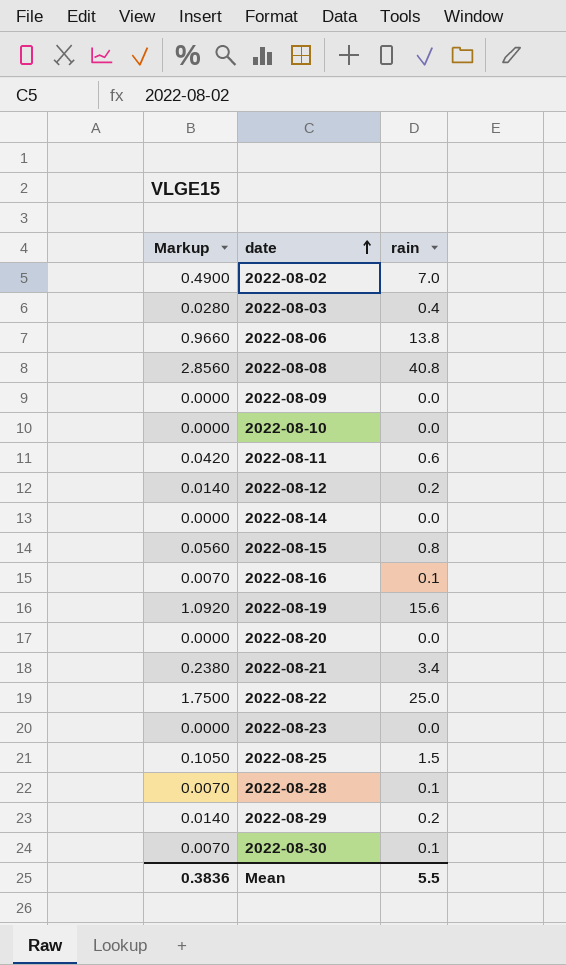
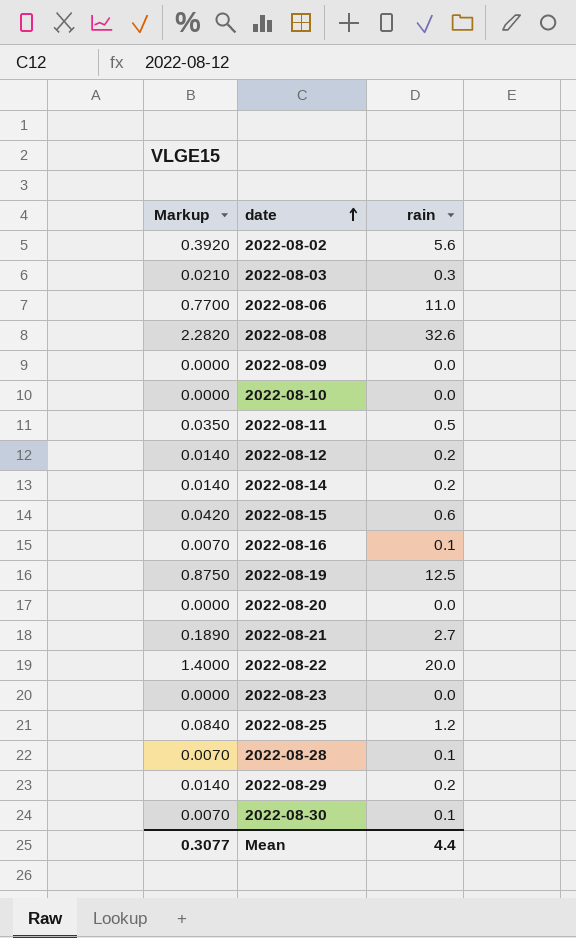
2022-08-02 | Markup: 0.4900 -> 0.3920
2022-08-02 | rain: 7.0 -> 5.6
2022-08-03 | Markup: 0.0280 -> 0.0210
2022-08-03 | rain: 0.4 -> 0.3
2022-08-06 | Markup: 0.9660 -> 0.7700
2022-08-06 | rain: 13.8 -> 11.0
2022-08-08 | Markup: 2.8560 -> 2.2820
2022-08-08 | rain: 40.8 -> 32.6
2022-08-11 | Markup: 0.0420 -> 0.0350
2022-08-11 | rain: 0.6 -> 0.5
2022-08-14 | Markup: 0.0000 -> 0.0140
2022-08-14 | rain: 0.0 -> 0.2
2022-08-15 | Markup: 0.0560 -> 0.0420
2022-08-15 | rain: 0.8 -> 0.6
2022-08-19 | Markup: 1.0920 -> 0.8750
2022-08-19 | rain: 15.6 -> 12.5
2022-08-21 | Markup: 0.2380 -> 0.1890
2022-08-21 | rain: 3.4 -> 2.7
2022-08-22 | Markup: 1.7500 -> 1.4000
2022-08-22 | rain: 25.0 -> 20.0
2022-08-25 | Markup: 0.1050 -> 0.0840
2022-08-25 | rain: 1.5 -> 1.2
Mean | Markup: 0.3836 -> 0.3077
Mean | rain: 5.5 -> 4.4

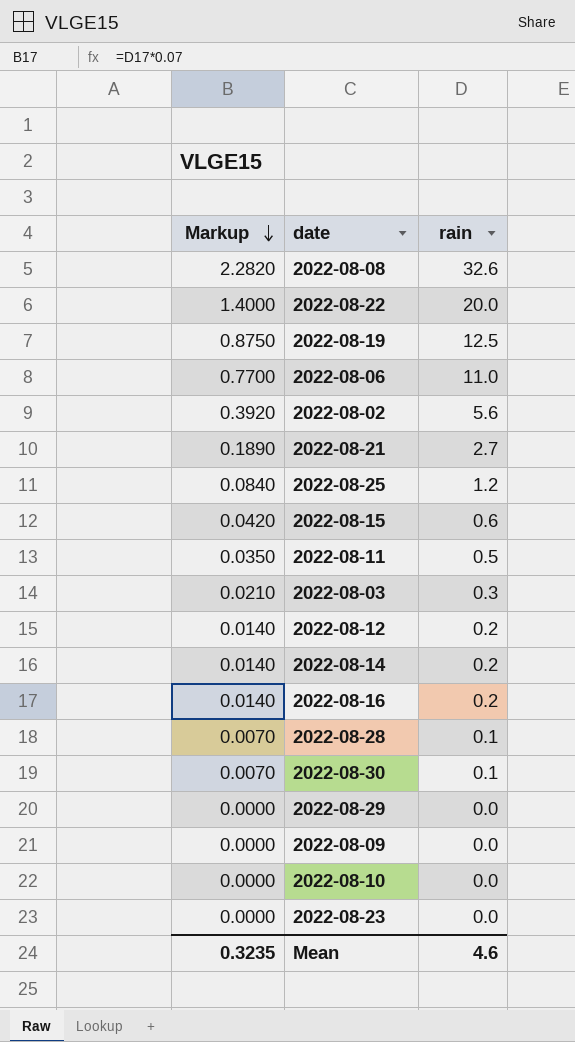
row order: date ascending -> Markup descending
row 2022-08-20: 0.0000 | 0.0 -> none
2022-08-16 | Markup: 0.0070 -> 0.0140
2022-08-16 | rain: 0.1 -> 0.2
2022-08-29 | Markup: 0.0140 -> 0.0000
2022-08-29 | rain: 0.2 -> 0.0
Mean | Markup: 0.3077 -> 0.3235
Mean | rain: 4.4 -> 4.6

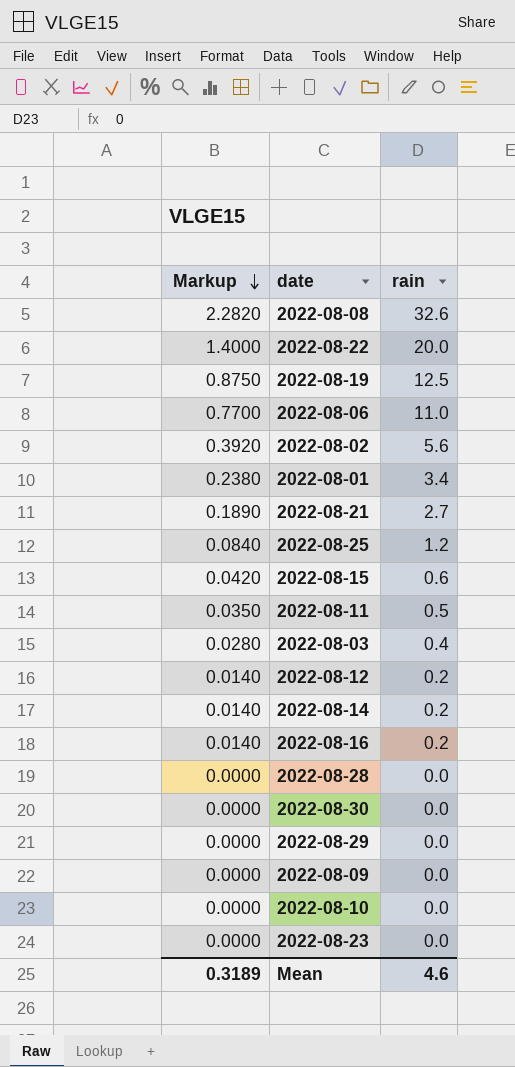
row 2022-08-01: none -> 0.2380 | 3.4
2022-08-03 | Markup: 0.0210 -> 0.0280
2022-08-03 | rain: 0.3 -> 0.4
2022-08-28 | Markup: 0.0070 -> 0.0000
2022-08-28 | rain: 0.1 -> 0.0
2022-08-30 | Markup: 0.0070 -> 0.0000
2022-08-30 | rain: 0.1 -> 0.0
Mean | Markup: 0.3235 -> 0.3189

